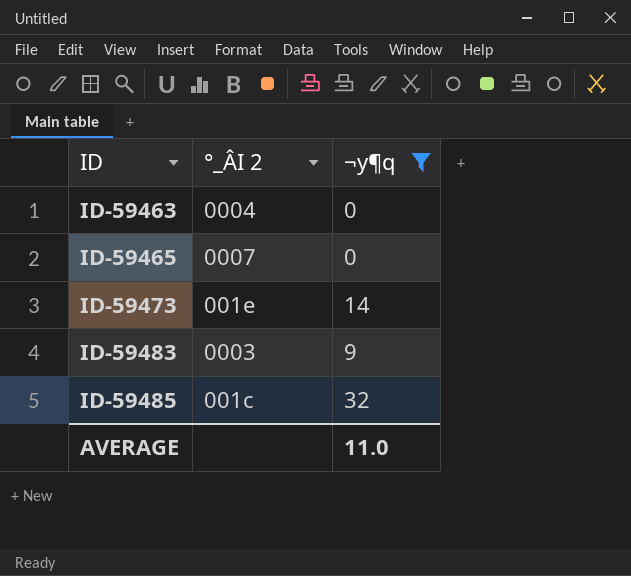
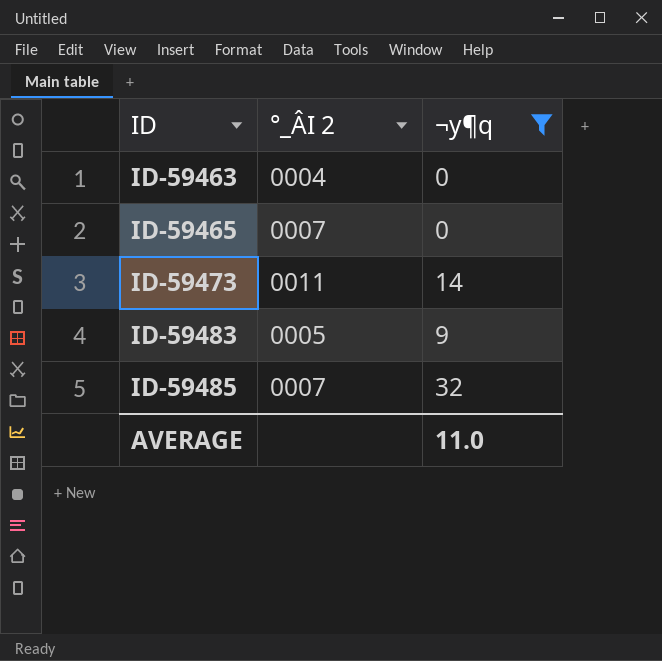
ID-59473 | °_ÂI 2: 001e -> 0011
ID-59483 | °_ÂI 2: 0003 -> 0005
ID-59485 | °_ÂI 2: 001c -> 0007

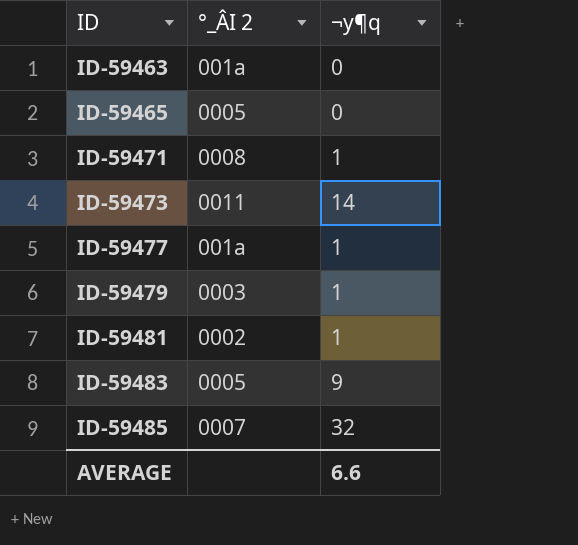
filter: ¬y¶q != 1 -> none
ID-59463 | °_ÂI 2: 0004 -> 001a
ID-59465 | °_ÂI 2: 0007 -> 0005
AVERAGE | ¬y¶q: 11.0 -> 6.6

